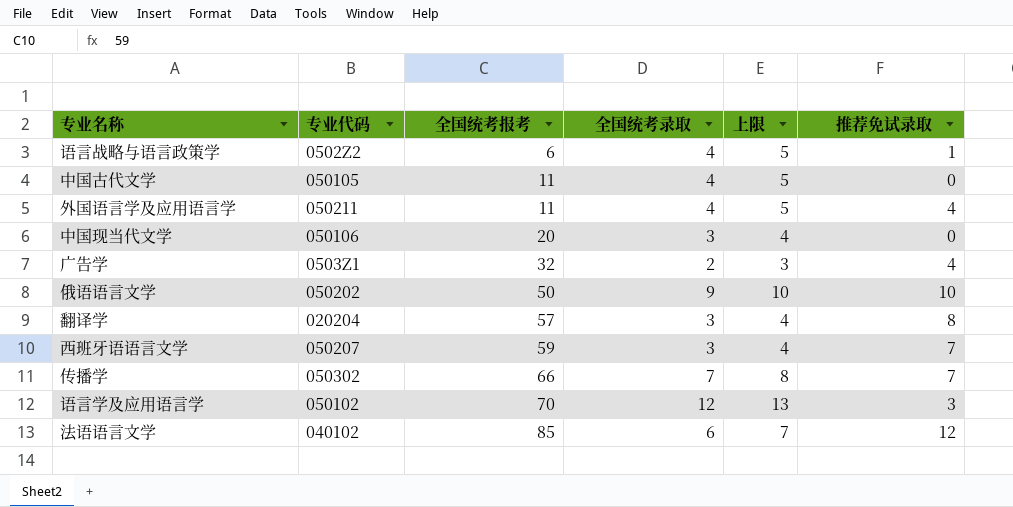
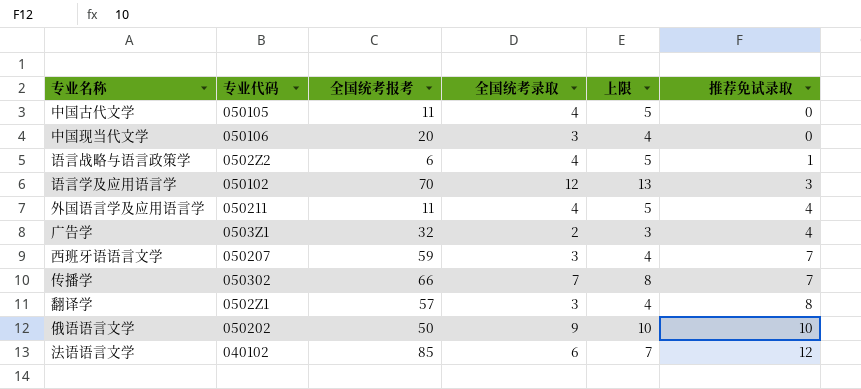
row order: 全国统考报考 ascending -> 推荐免试录取 ascending
翻译学 | 专业代码: 020204 -> 0502Z1

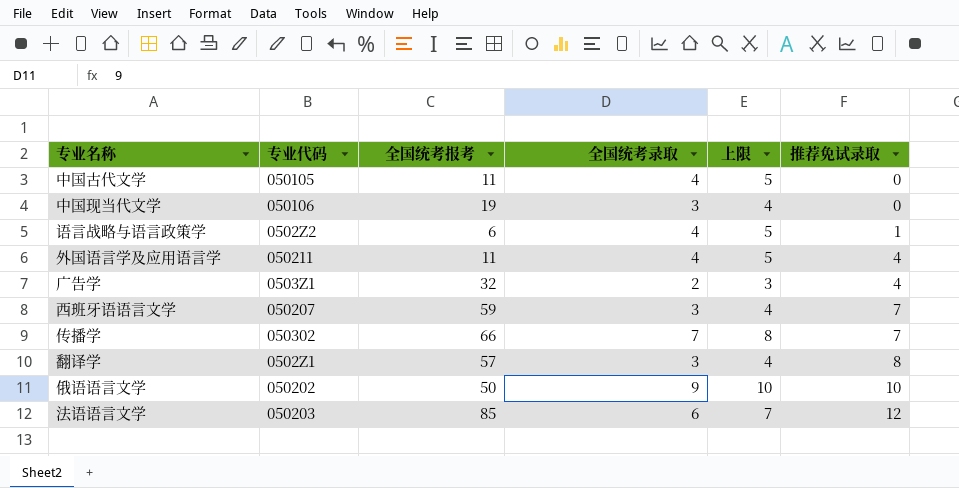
row 语言学及应用语言学: 050102 | 70 | 12 | 13 | 3 -> none
中国现当代文学 | 全国统考报考: 20 -> 19
法语语言文学 | 专业代码: 040102 -> 050203

